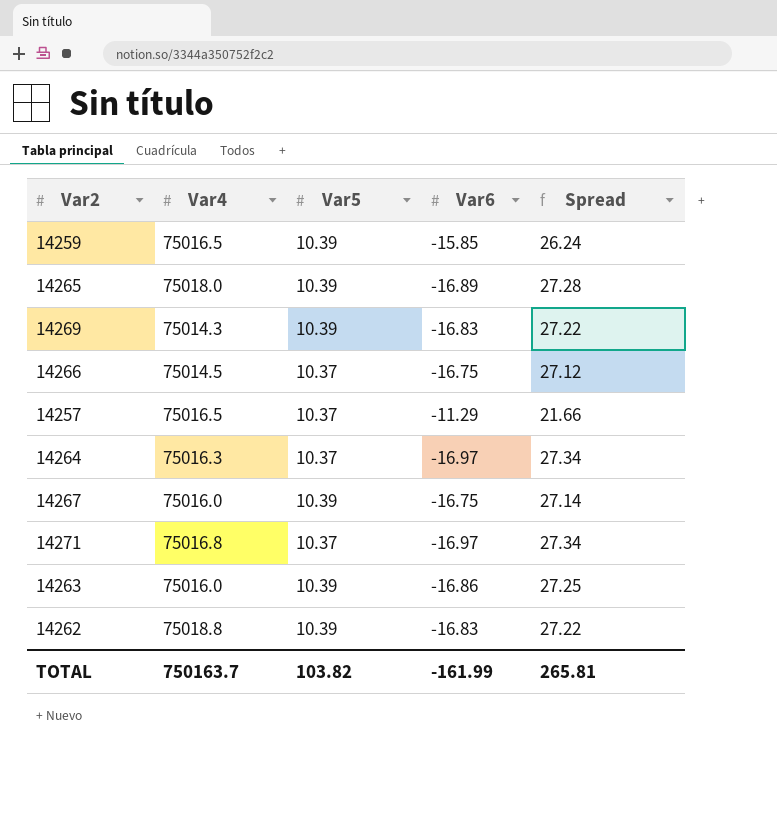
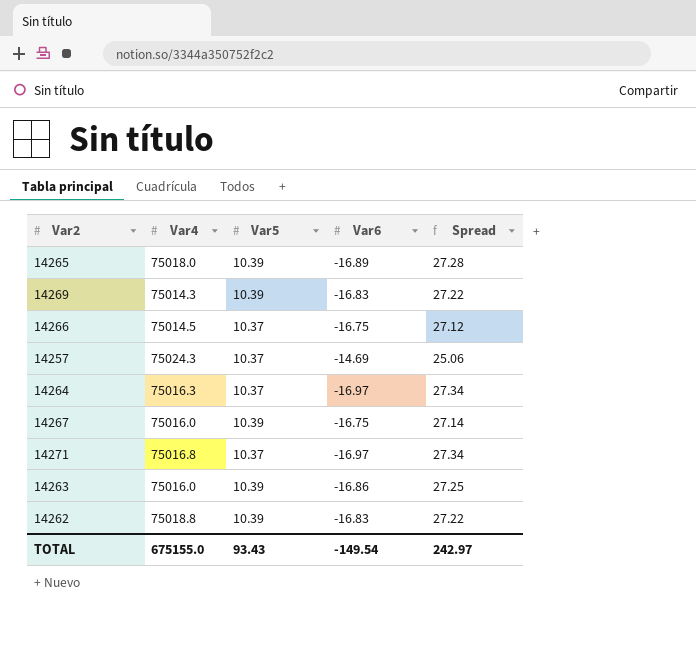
row 14259: 75016.5 | 10.39 | -15.85 | 26.24 -> none
14257 | Var4: 75016.5 -> 75024.3
14257 | Var6: -11.29 -> -14.69
14257 | Spread: 21.66 -> 25.06
TOTAL | Var4: 750163.7 -> 675155.0
TOTAL | Var5: 103.82 -> 93.43
TOTAL | Var6: -161.99 -> -149.54
TOTAL | Spread: 265.81 -> 242.97

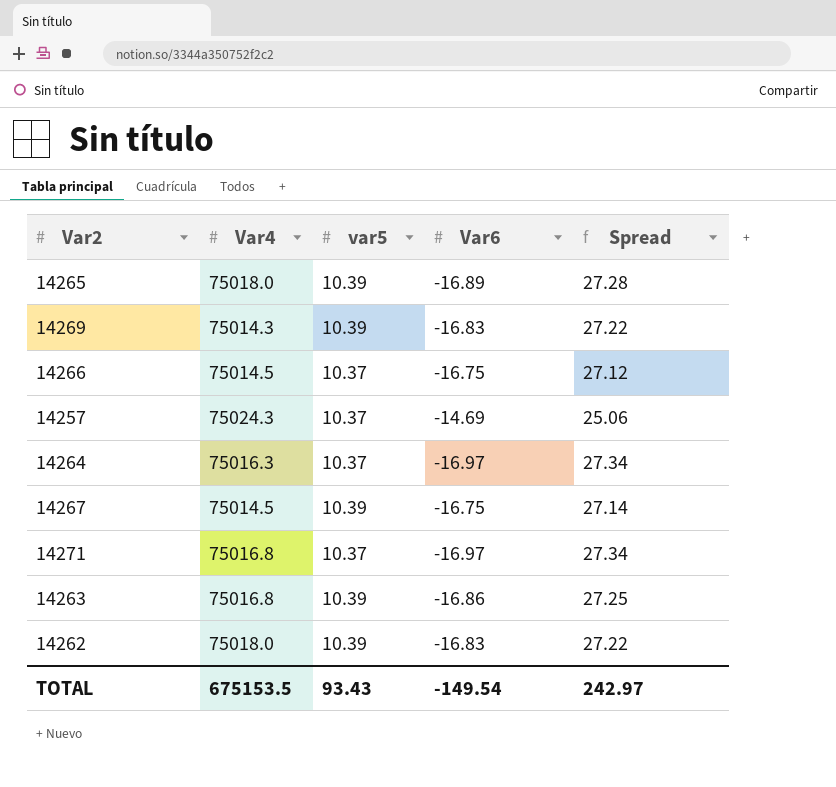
column name: Var5 -> var5
14267 | Var4: 75016.0 -> 75014.5
14263 | Var4: 75016.0 -> 75016.8
14262 | Var4: 75018.8 -> 75018.0
TOTAL | Var4: 675155.0 -> 675153.5

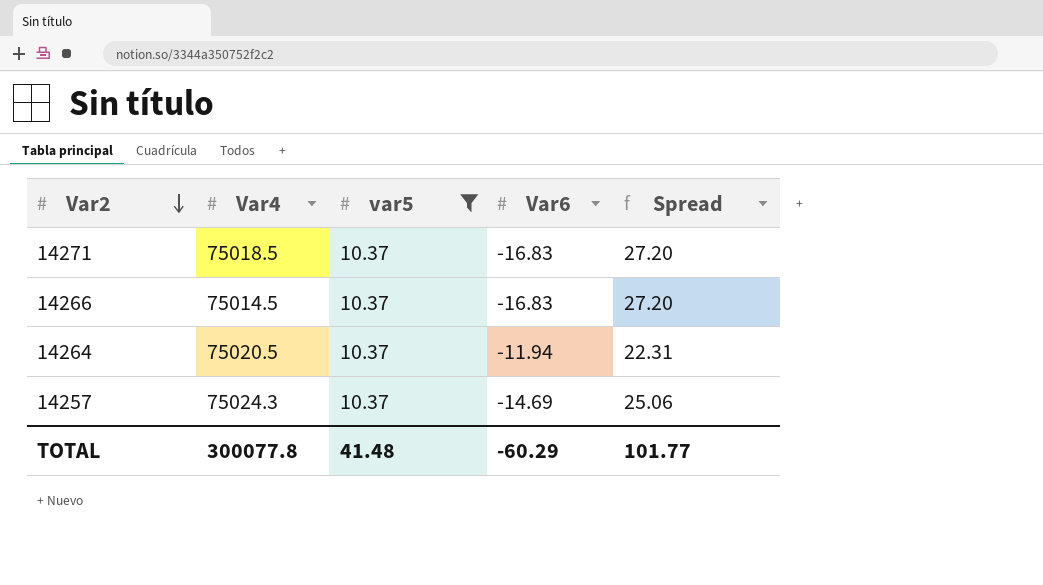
filter: none -> var5 = 10.37
row order: none -> Var2 descending
14271 | Var4: 75016.8 -> 75018.5
14271 | Var6: -16.97 -> -16.83
14271 | Spread: 27.34 -> 27.20
14266 | Var6: -16.75 -> -16.83
14266 | Spread: 27.12 -> 27.20
14264 | Var4: 75016.3 -> 75020.5
14264 | Var6: -16.97 -> -11.94
14264 | Spread: 27.34 -> 22.31
TOTAL | Var4: 675153.5 -> 300077.8
TOTAL | var5: 93.43 -> 41.48
TOTAL | Var6: -149.54 -> -60.29
TOTAL | Spread: 242.97 -> 101.77

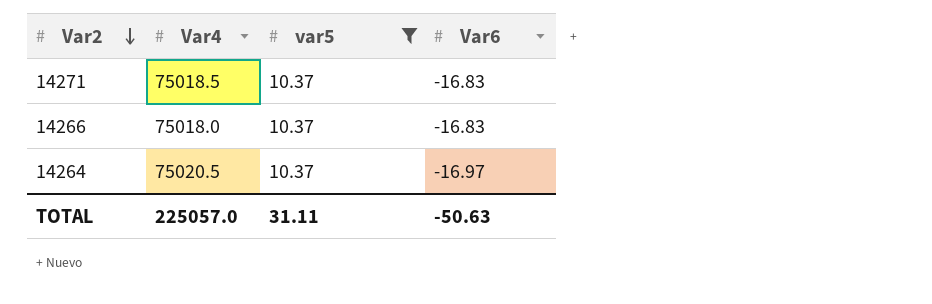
column Spread | formula: [var5] - [Var6] -> none
row 14257: 75024.3 | 10.37 | -14.69 | 25.06 -> none
14266 | Var4: 75014.5 -> 75018.0
14264 | Var6: -11.94 -> -16.97
TOTAL | Var4: 300077.8 -> 225057.0
TOTAL | var5: 41.48 -> 31.11
TOTAL | Var6: -60.29 -> -50.63

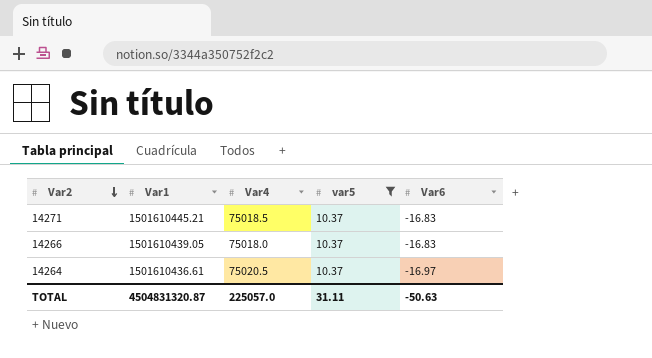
column Var1 | position: none -> 2

